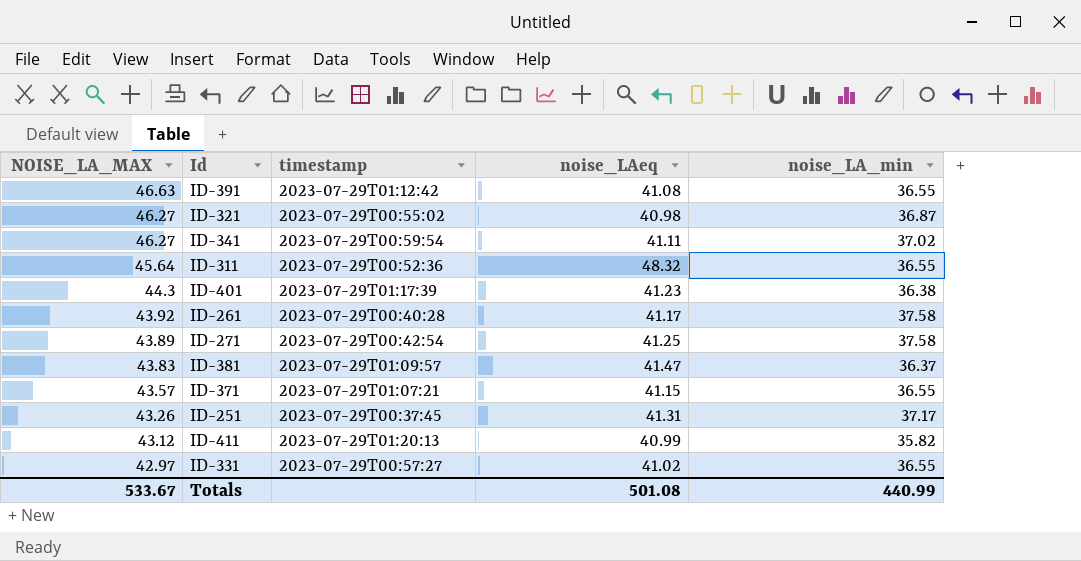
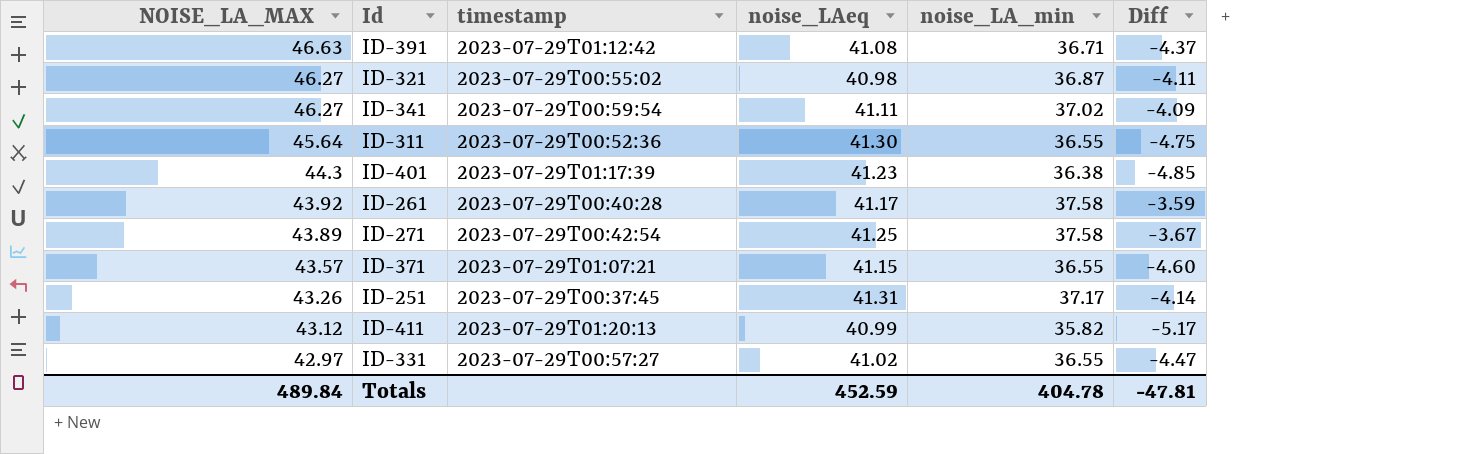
column Diff | formula: none -> [noise_LA_min] - [noise_LAeq]
row ID-381: 43.83 | 2023-07-29T01:09:57 | 41.47 | 36.37 -> none
ID-391 | noise_LA_min: 36.55 -> 36.71
ID-311 | noise_LAeq: 48.32 -> 41.30
Totals | NOISE_LA_MAX: 533.67 -> 489.84
Totals | noise_LAeq: 501.08 -> 452.59
Totals | noise_LA_min: 440.99 -> 404.78

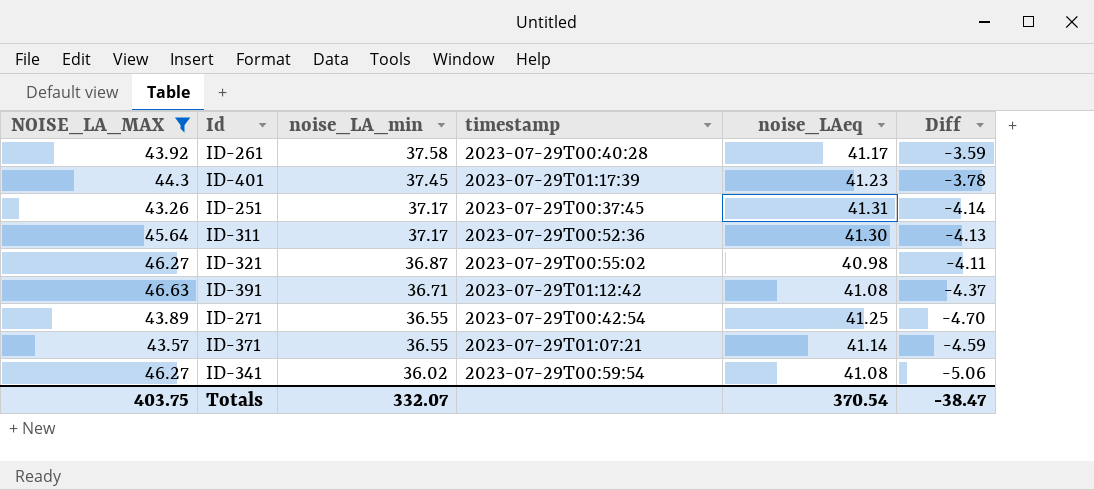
filter: none -> NOISE_LA_MAX >= 43.26
row order: NOISE_LA_MAX descending -> noise_LA_min descending
column noise_LA_min | position: 5 -> 3
ID-401 | noise_LA_min: 36.38 -> 37.45
ID-401 | Diff: -4.85 -> -3.78
ID-311 | noise_LA_min: 36.55 -> 37.17
ID-311 | Diff: -4.75 -> -4.13
ID-271 | noise_LA_min: 37.58 -> 36.55
ID-271 | Diff: -3.67 -> -4.70
ID-371 | noise_LAeq: 41.15 -> 41.14
ID-371 | Diff: -4.60 -> -4.59
ID-341 | noise_LA_min: 37.02 -> 36.02
ID-341 | noise_LAeq: 41.11 -> 41.08
ID-341 | Diff: -4.09 -> -5.06
Totals | NOISE_LA_MAX: 489.84 -> 403.75
Totals | noise_LA_min: 404.78 -> 332.07
Totals | noise_LAeq: 452.59 -> 370.54
Totals | Diff: -47.81 -> -38.47

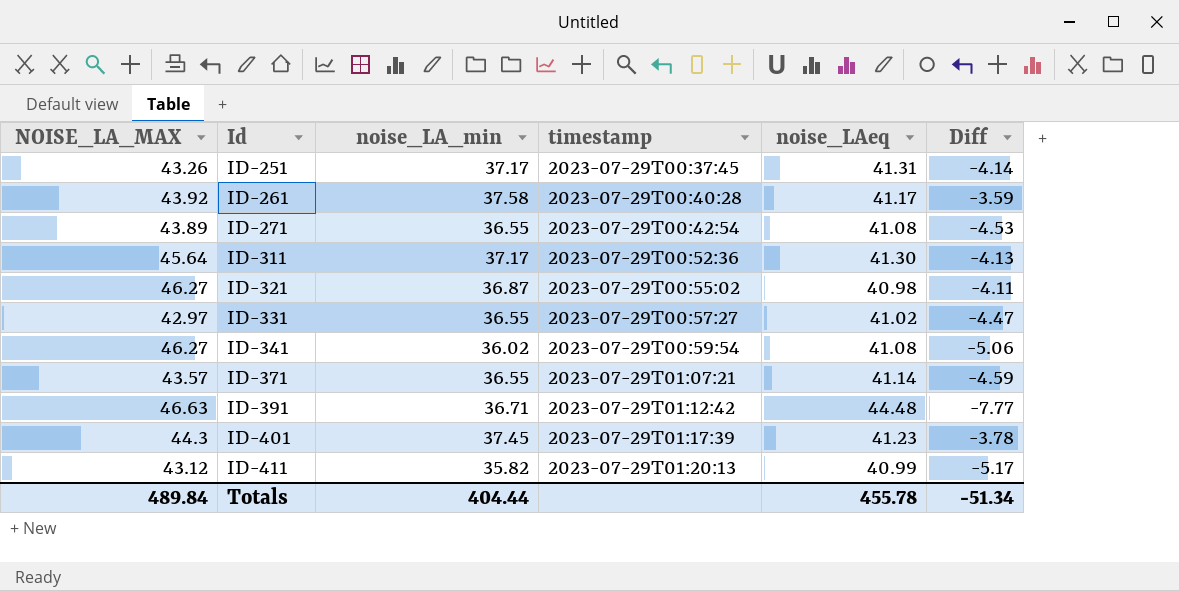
filter: NOISE_LA_MAX >= 43.26 -> none
row order: noise_LA_min descending -> Id ascending
ID-271 | noise_LAeq: 41.25 -> 41.08
ID-271 | Diff: -4.70 -> -4.53
ID-391 | noise_LAeq: 41.08 -> 44.48
ID-391 | Diff: -4.37 -> -7.77
Totals | NOISE_LA_MAX: 403.75 -> 489.84
Totals | noise_LA_min: 332.07 -> 404.44
Totals | noise_LAeq: 370.54 -> 455.78
Totals | Diff: -38.47 -> -51.34

